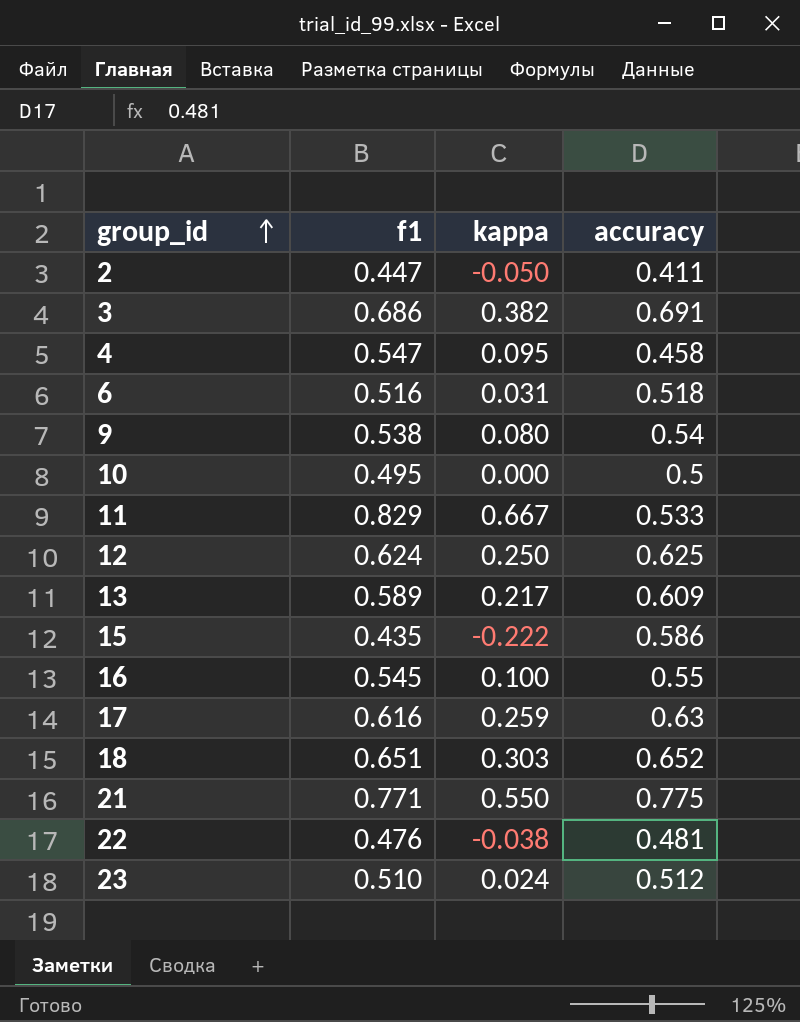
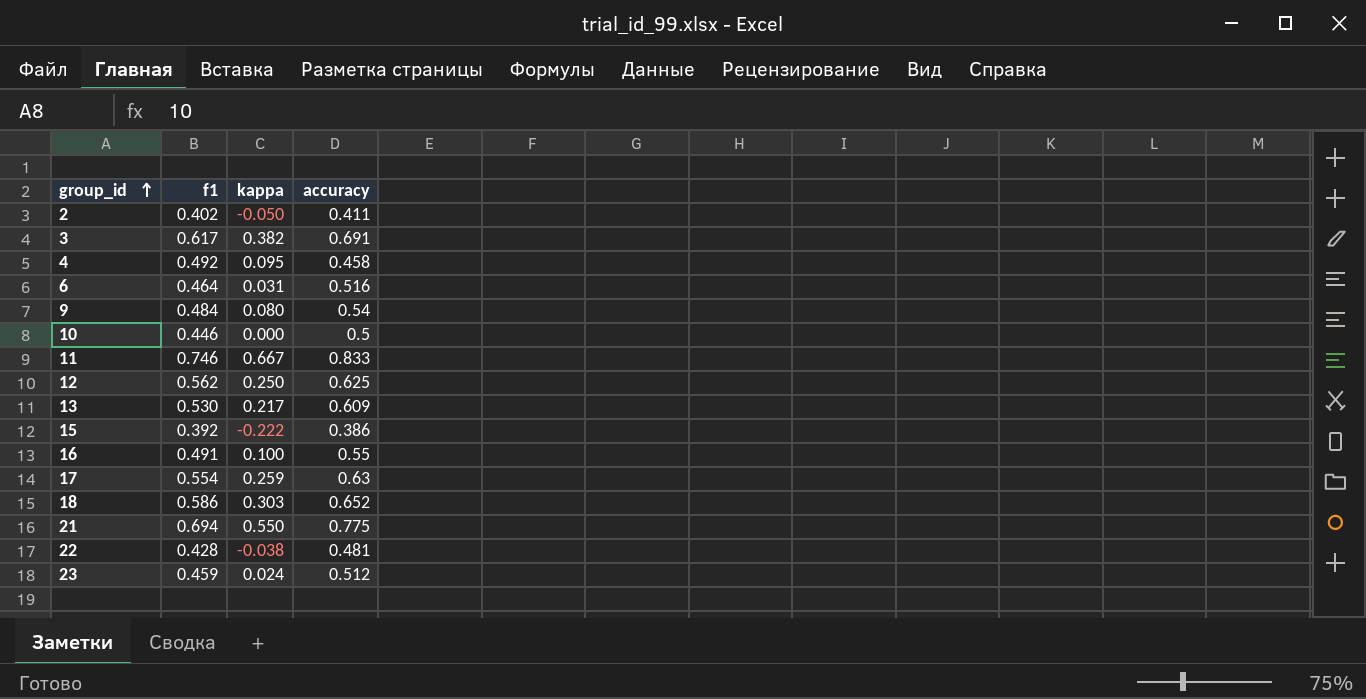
2 | f1: 0.447 -> 0.402
3 | f1: 0.686 -> 0.617
4 | f1: 0.547 -> 0.492
6 | f1: 0.516 -> 0.464
6 | accuracy: 0.518 -> 0.516
9 | f1: 0.538 -> 0.484
10 | f1: 0.495 -> 0.446
11 | f1: 0.829 -> 0.746
11 | accuracy: 0.533 -> 0.833
12 | f1: 0.624 -> 0.562
13 | f1: 0.589 -> 0.530
15 | f1: 0.435 -> 0.392
15 | accuracy: 0.586 -> 0.386
16 | f1: 0.545 -> 0.491
17 | f1: 0.616 -> 0.554
18 | f1: 0.651 -> 0.586
21 | f1: 0.771 -> 0.694
22 | f1: 0.476 -> 0.428
23 | f1: 0.510 -> 0.459

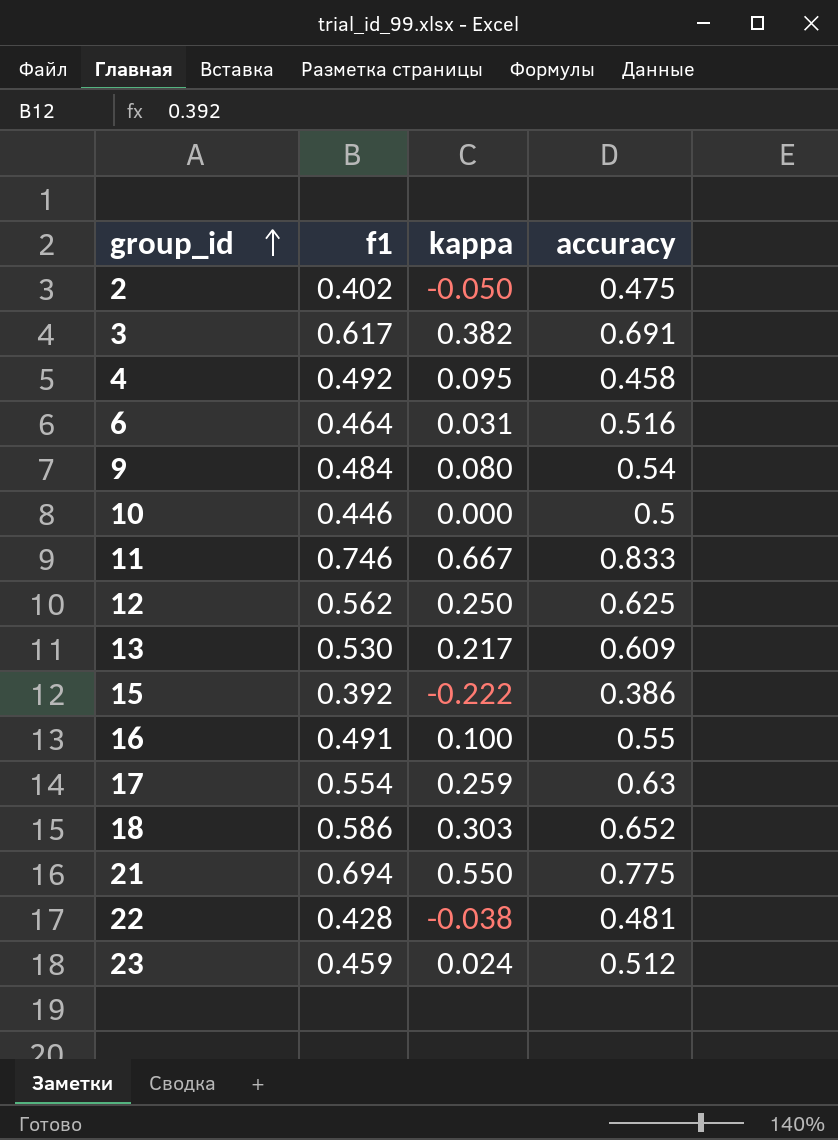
2 | accuracy: 0.411 -> 0.475

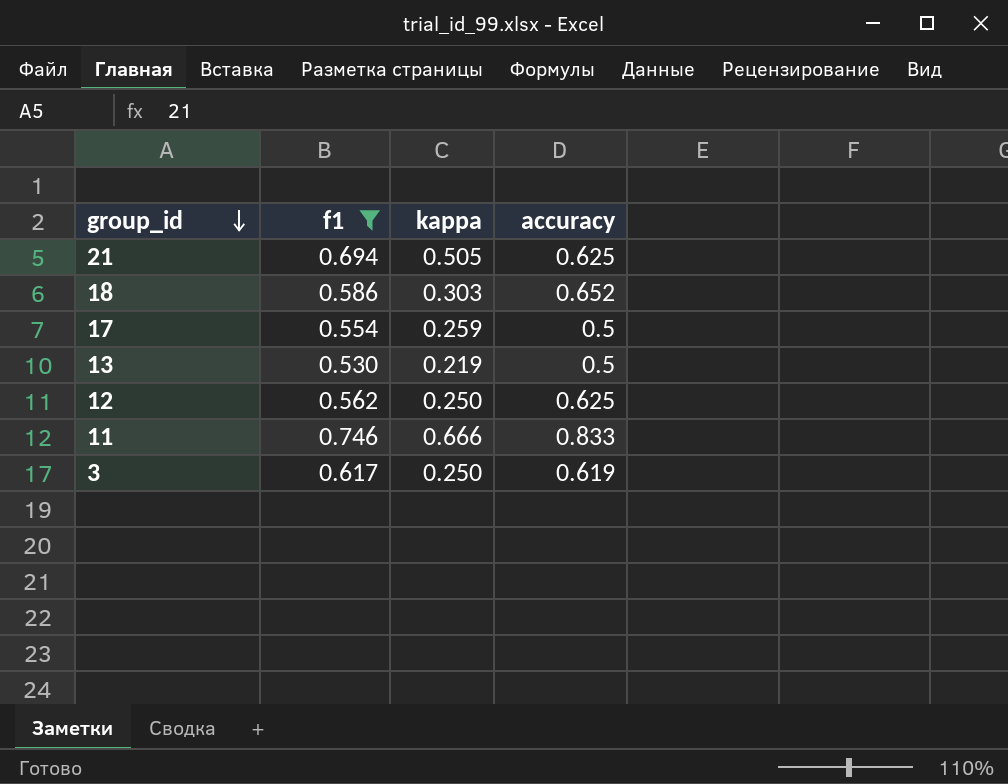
filter: none -> f1 >= 0.530
row order: group_id ascending -> group_id descending
21 | kappa: 0.550 -> 0.505
21 | accuracy: 0.775 -> 0.625
17 | accuracy: 0.63 -> 0.5
13 | kappa: 0.217 -> 0.219
13 | accuracy: 0.609 -> 0.5
11 | kappa: 0.667 -> 0.666
3 | kappa: 0.382 -> 0.250
3 | accuracy: 0.691 -> 0.619

